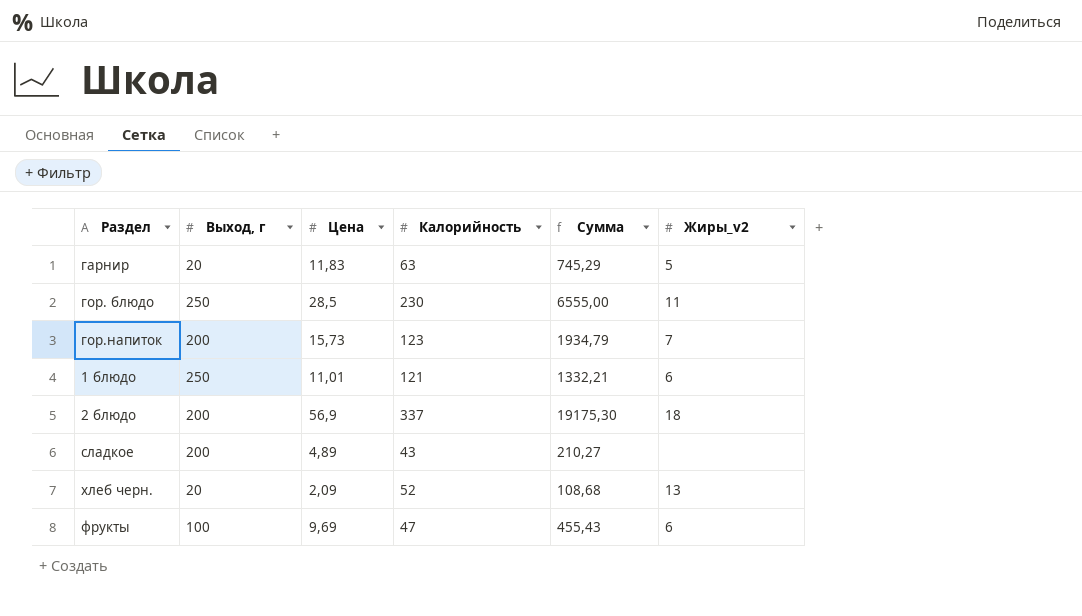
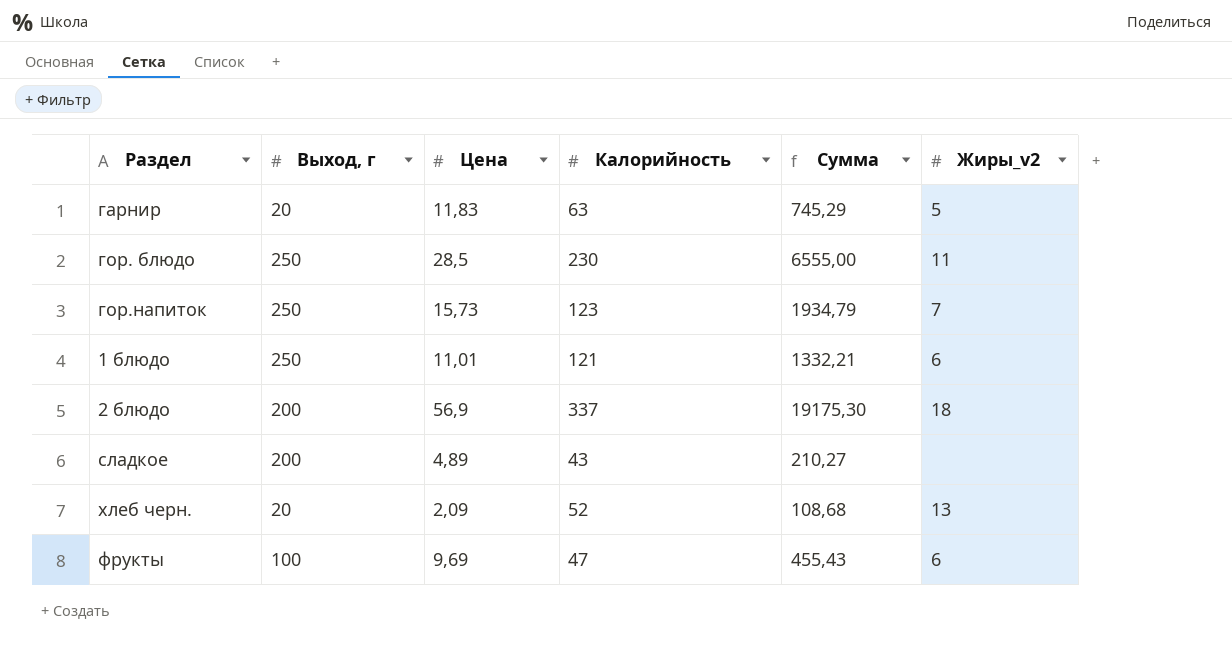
гор.напиток | Выход, г: 200 -> 250

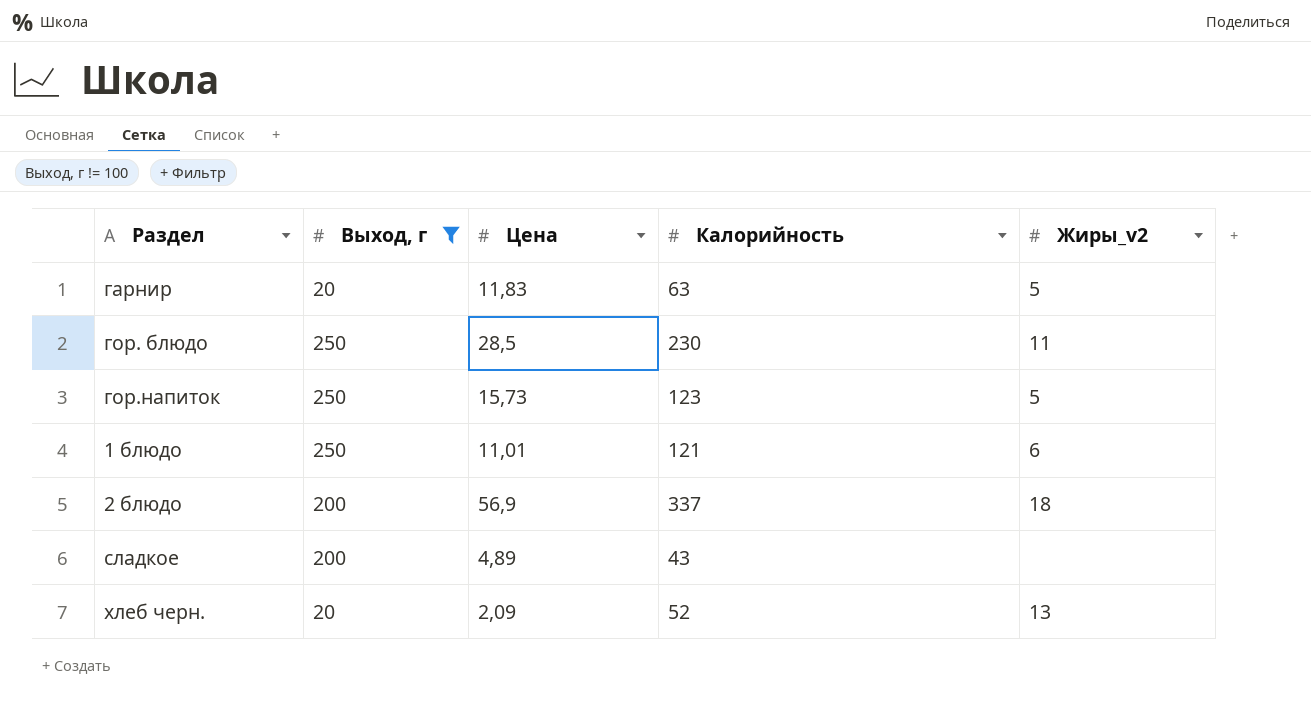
filter: none -> Выход, г != 100
column Сумма | formula: [Цена] * [Калорийность] -> none
гор.напиток | Жиры_v2: 7 -> 5

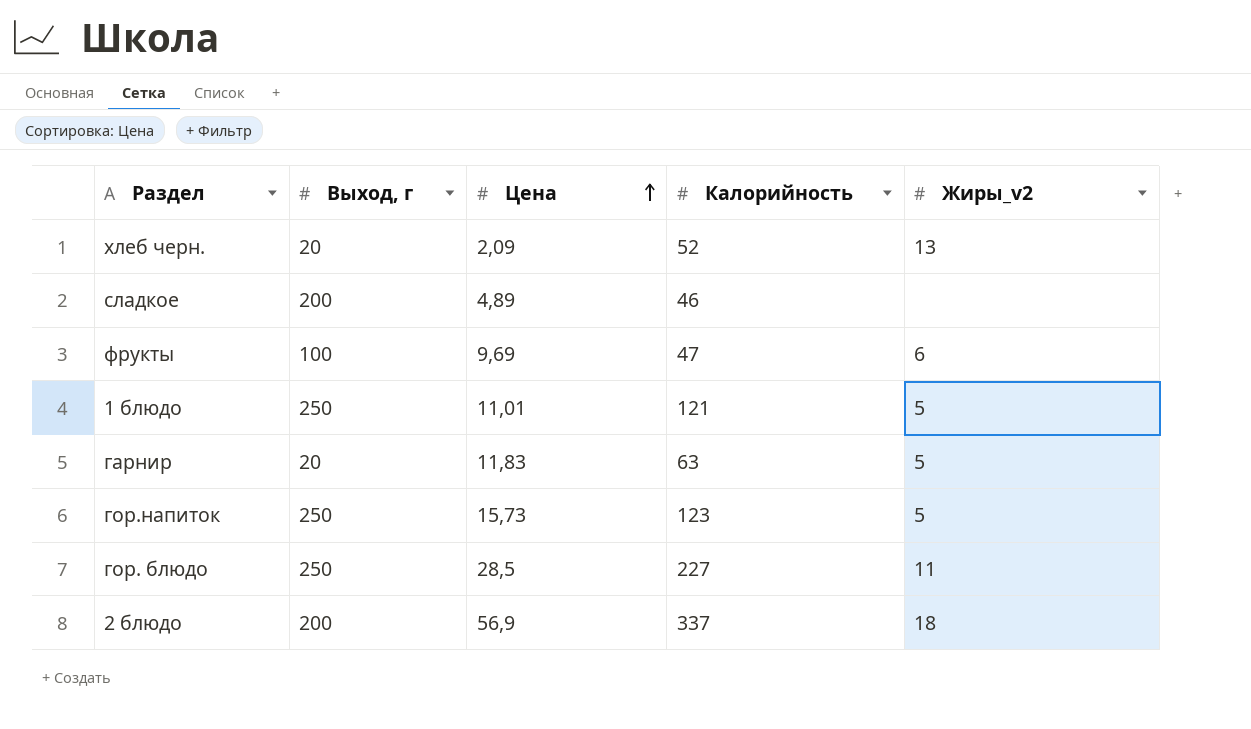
filter: Выход, г != 100 -> none
row order: none -> Цена ascending
сладкое | Калорийность: 43 -> 46
1 блюдо | Жиры_v2: 6 -> 5
гор. блюдо | Калорийность: 230 -> 227

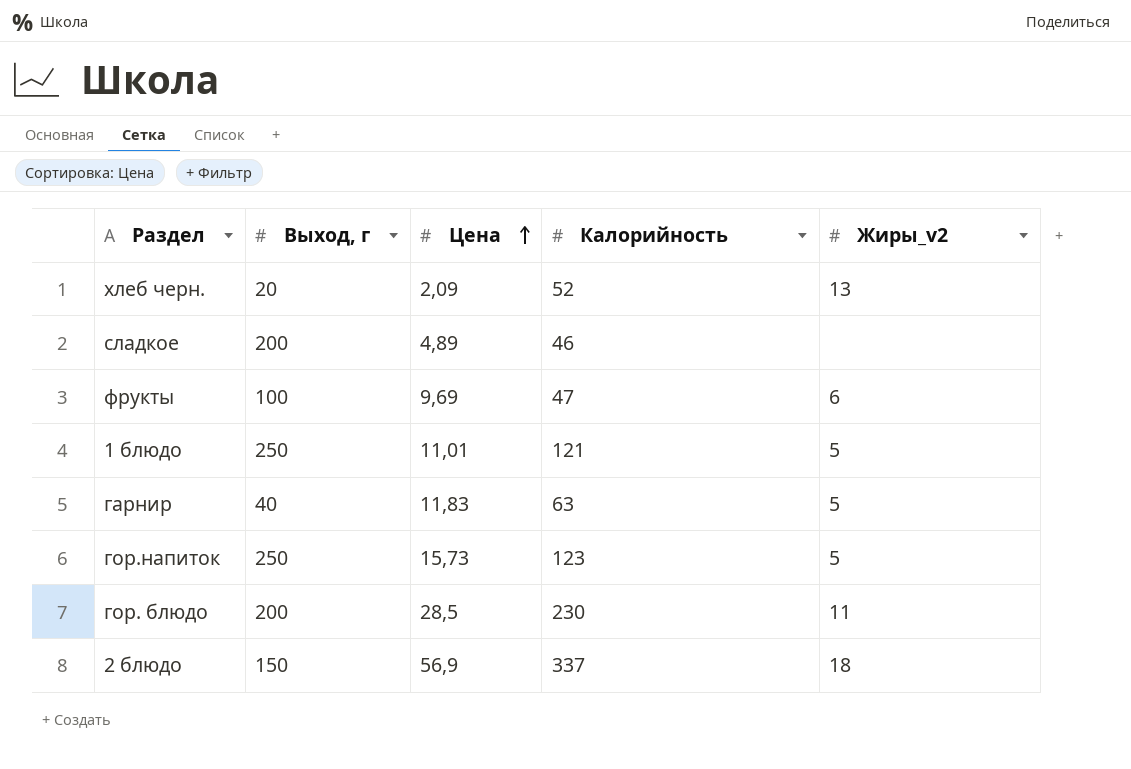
гарнир | Выход, г: 20 -> 40
гор. блюдо | Выход, г: 250 -> 200
гор. блюдо | Калорийность: 227 -> 230
2 блюдо | Выход, г: 200 -> 150

